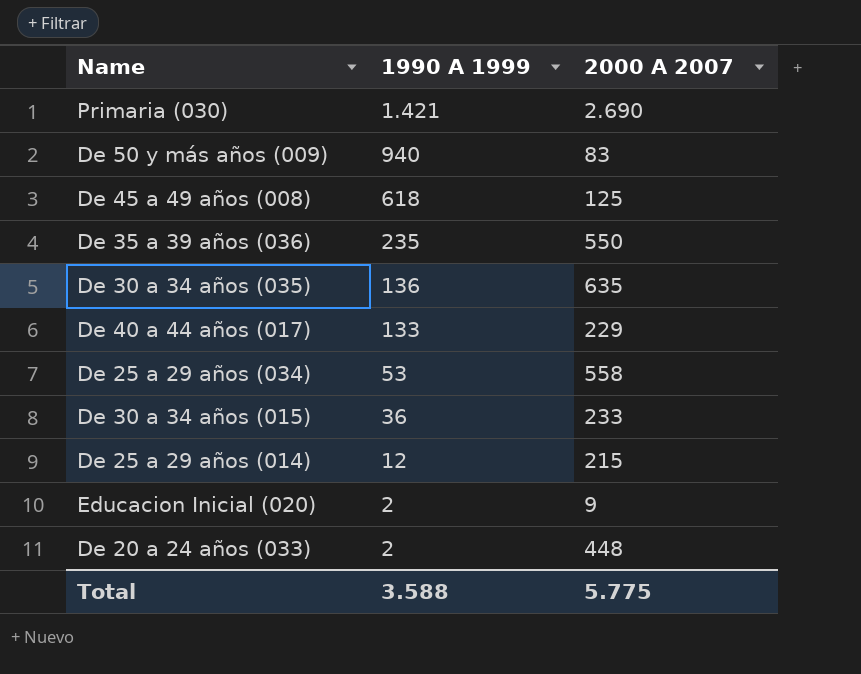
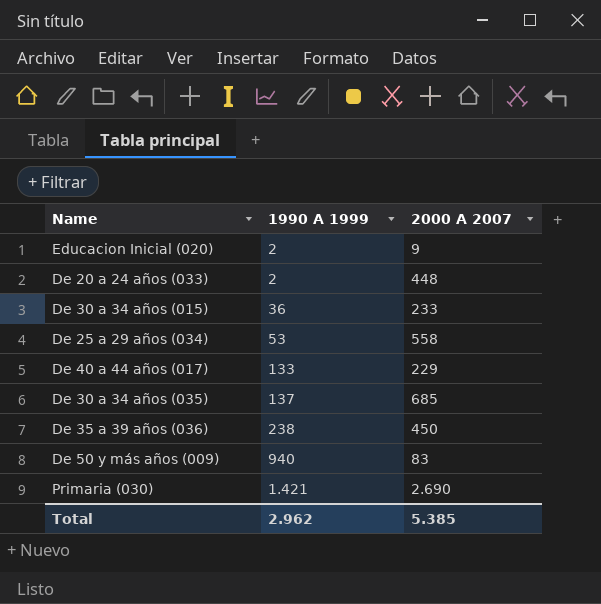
row order: 1990 A 1999 descending -> 1990 A 1999 ascending
row De 45 a 49 años (008): 618 | 125 -> none
row De 25 a 29 años (014): 12 | 215 -> none
De 30 a 34 años (035) | 1990 A 1999: 136 -> 137
De 30 a 34 años (035) | 2000 A 2007: 635 -> 685
De 35 a 39 años (036) | 1990 A 1999: 235 -> 238
De 35 a 39 años (036) | 2000 A 2007: 550 -> 450
Total | 1990 A 1999: 3.588 -> 2.962
Total | 2000 A 2007: 5.775 -> 5.385

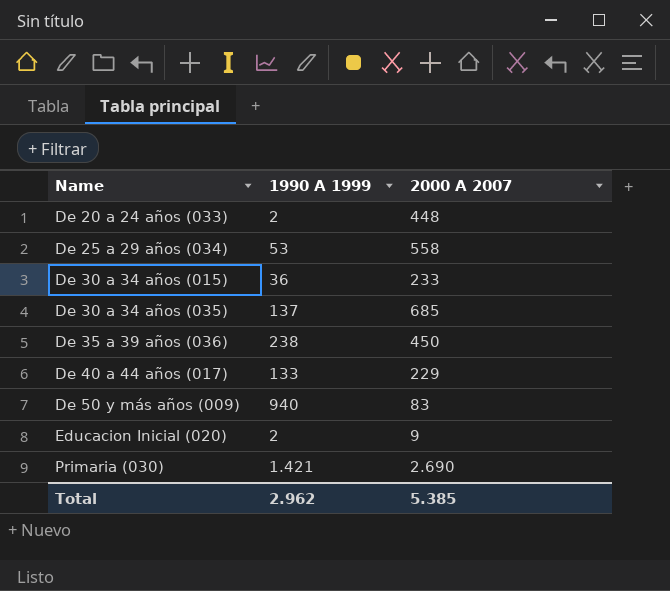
row order: 1990 A 1999 ascending -> Name ascending

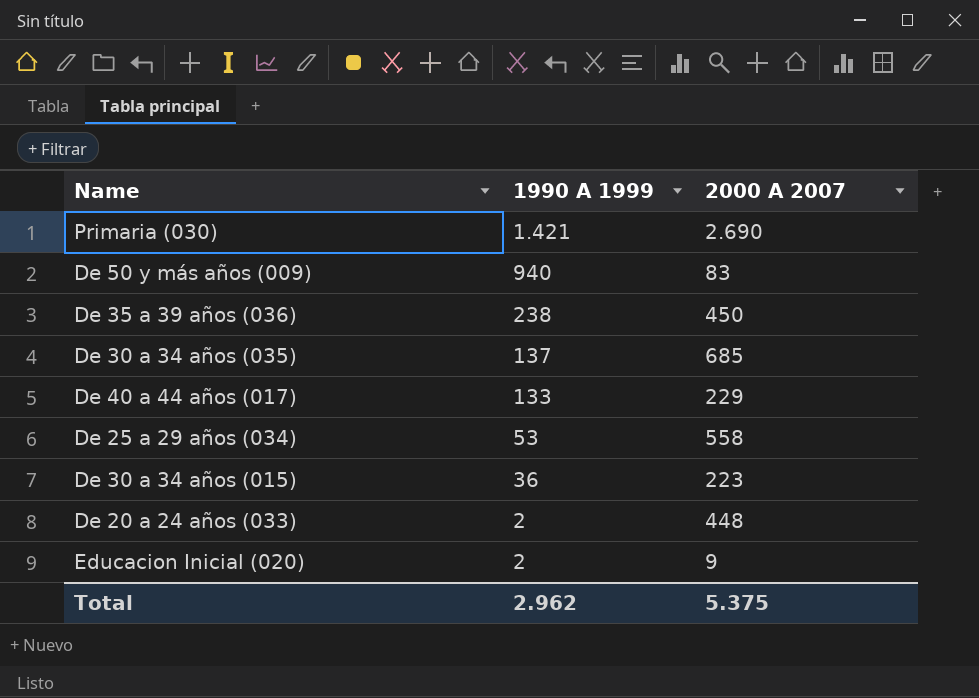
row order: Name ascending -> 1990 A 1999 descending
De 30 a 34 años (015) | 2000 A 2007: 233 -> 223
Total | 2000 A 2007: 5.385 -> 5.375

